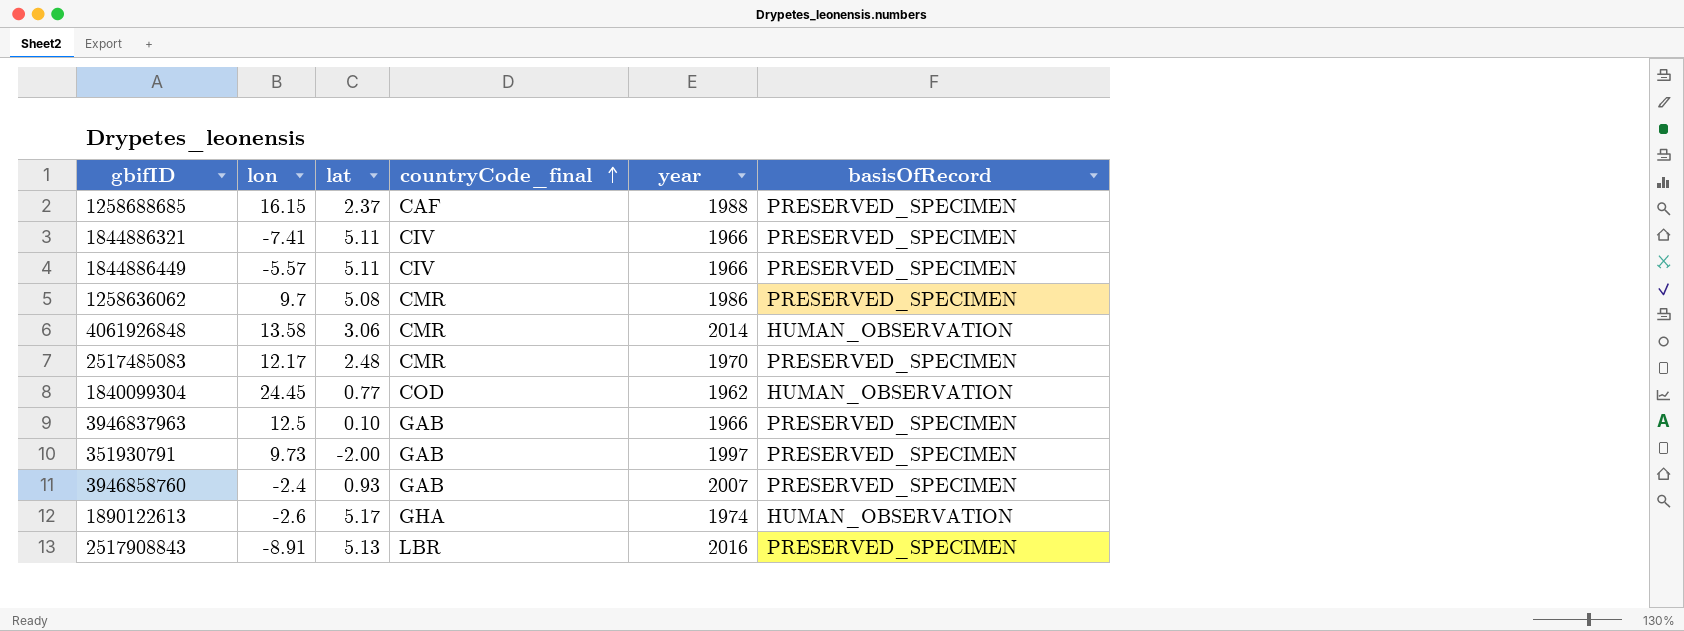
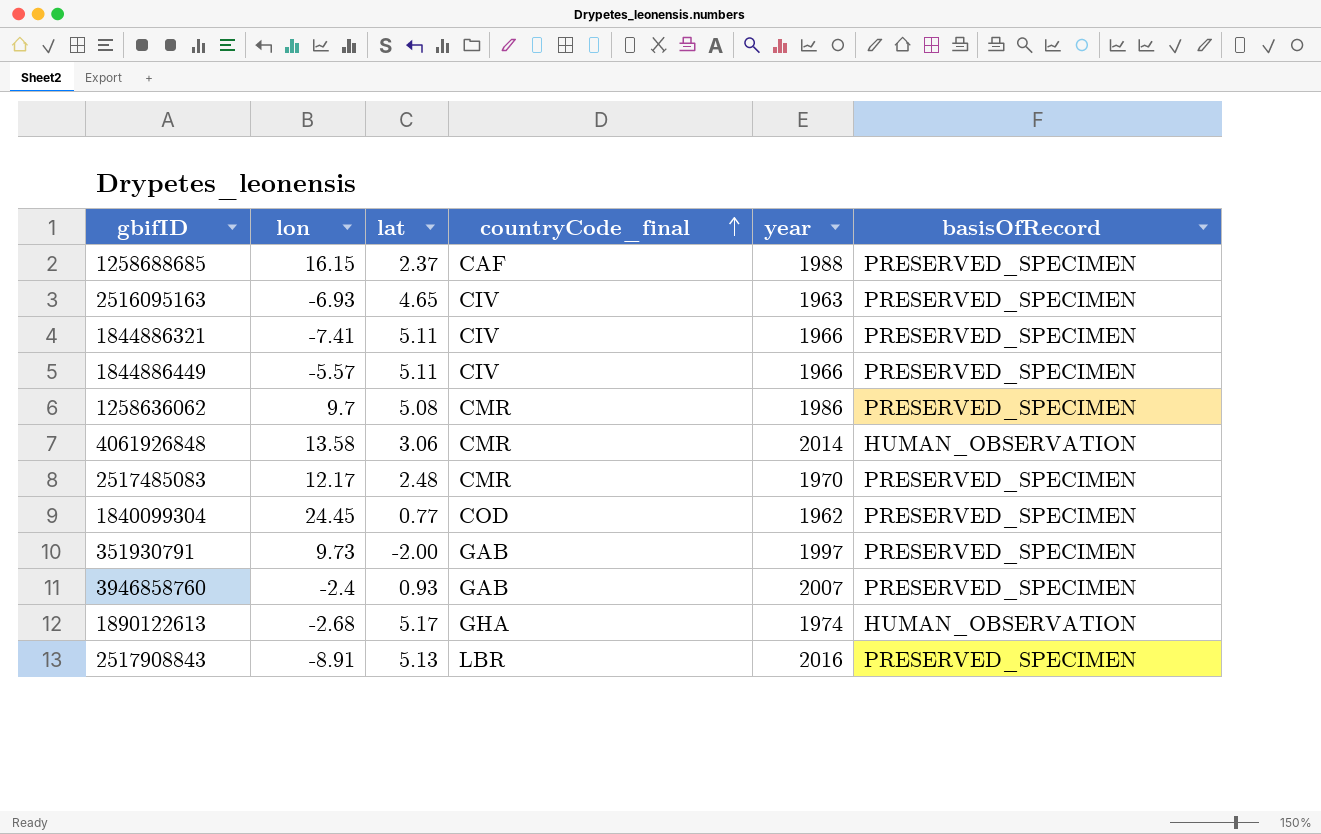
row 3946837963: 12.5 | 0.10 | GAB | 1966 | PRESERVED_SPECIMEN -> none
row 2516095163: none -> -6.93 | 4.65 | CIV | 1963 | PRESERVED_SPECIMEN
1840099304 | basisOfRecord: HUMAN_OBSERVATION -> PRESERVED_SPECIMEN
1890122613 | lon: -2.6 -> -2.68

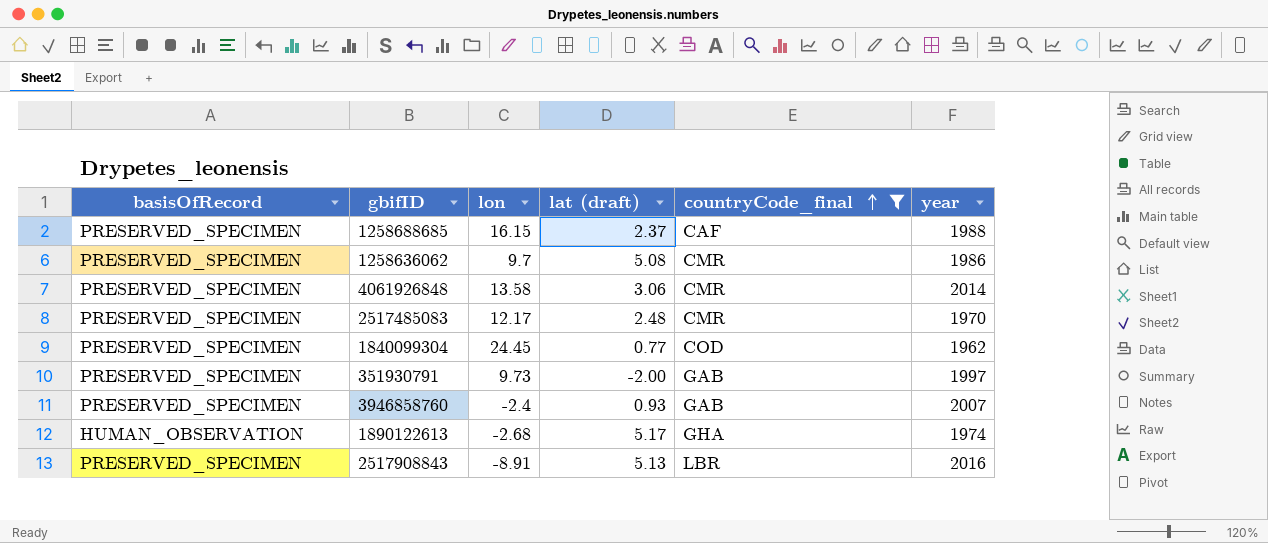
filter: none -> countryCode_final != CIV
column basisOfRecord | position: 6 -> 1
column name: lat -> lat (draft)
4061926848 | basisOfRecord: HUMAN_OBSERVATION -> PRESERVED_SPECIMEN

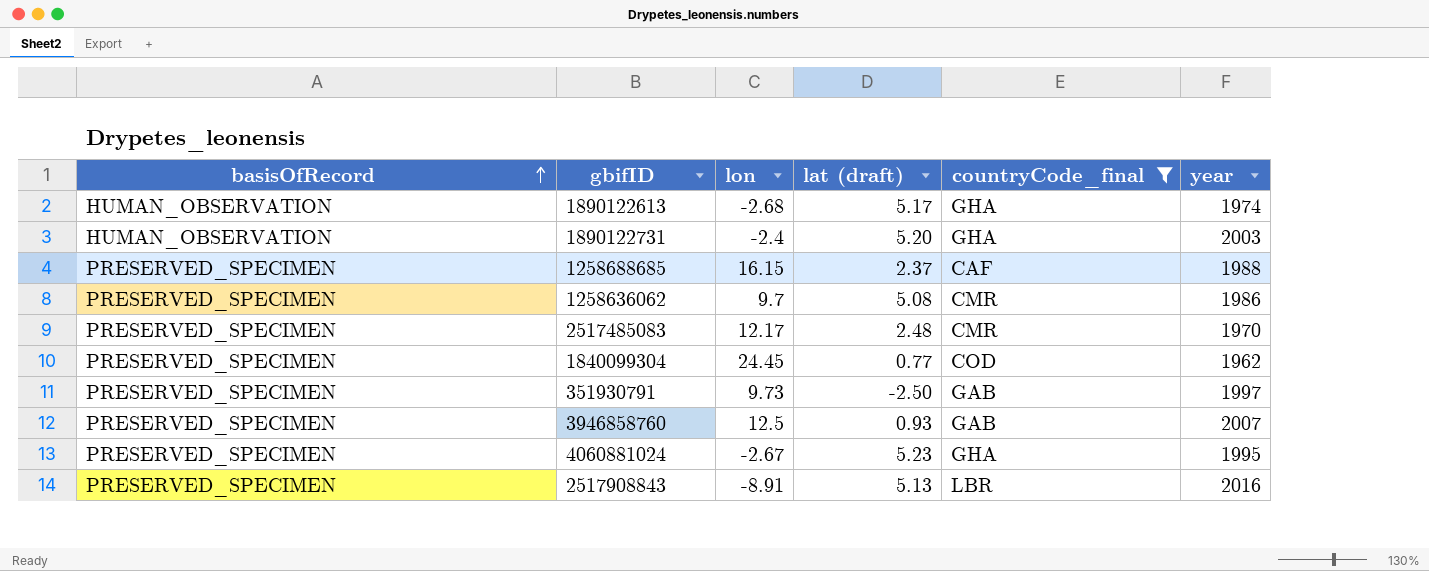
row order: countryCode_final ascending -> basisOfRecord ascending
row 4061926848: PRESERVED_SPECIMEN | 13.58 | 3.06 | CMR | 2014 -> none
row 1890122731: none -> HUMAN_OBSERVATION | -2.4 | 5.20 | GHA | 2003
351930791 | lat (draft): -2.00 -> -2.50
3946858760 | lon: -2.4 -> 12.5
row 4060881024: none -> PRESERVED_SPECIMEN | -2.67 | 5.23 | GHA | 1995

